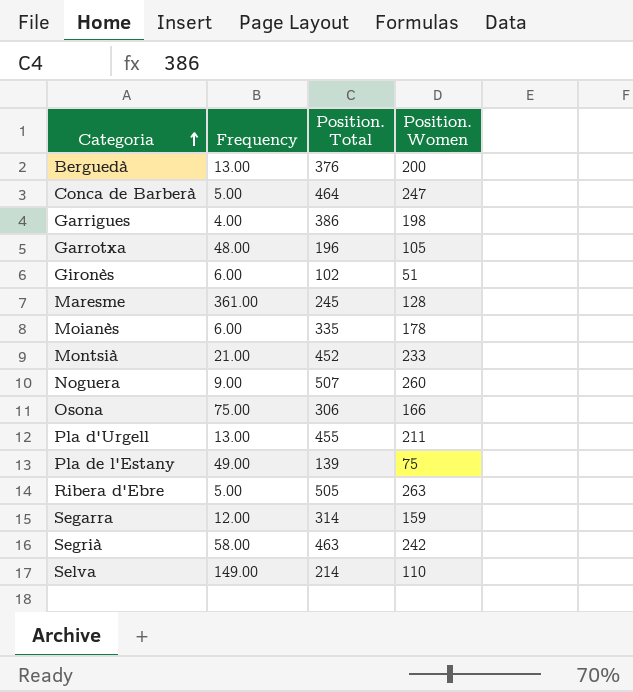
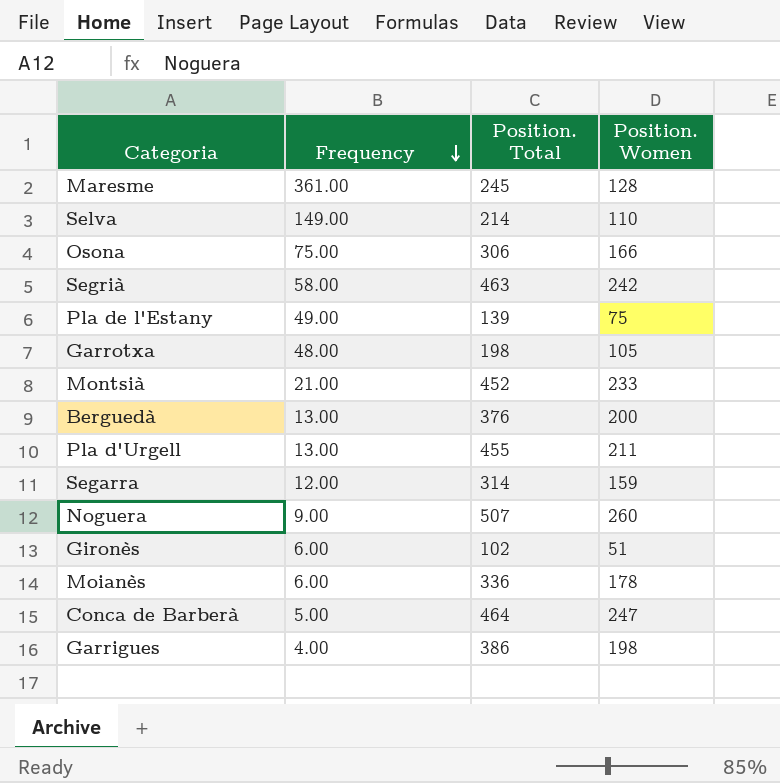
row order: Categoria ascending -> Frequency descending
row Ribera d'Ebre: 5.00 | 505 | 263 -> none
Garrotxa | Position. Total: 196 -> 198
Moianès | Position. Total: 335 -> 336

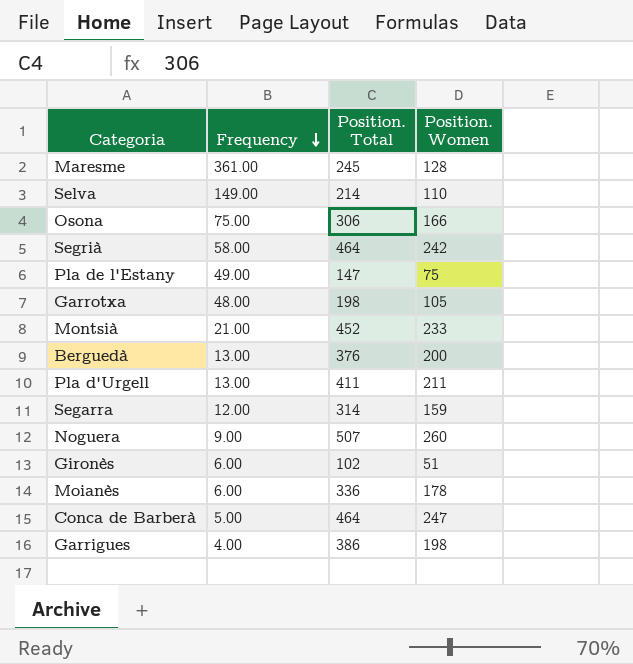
Segrià | Position. Total: 463 -> 464
Pla de l'Estany | Position. Total: 139 -> 147
Pla d'Urgell | Position. Total: 455 -> 411

